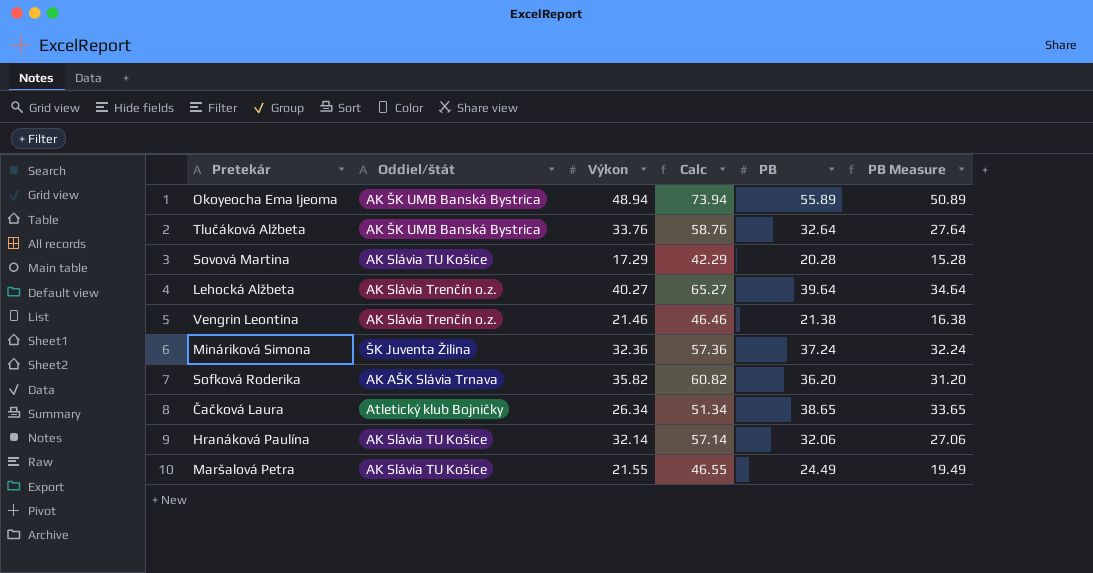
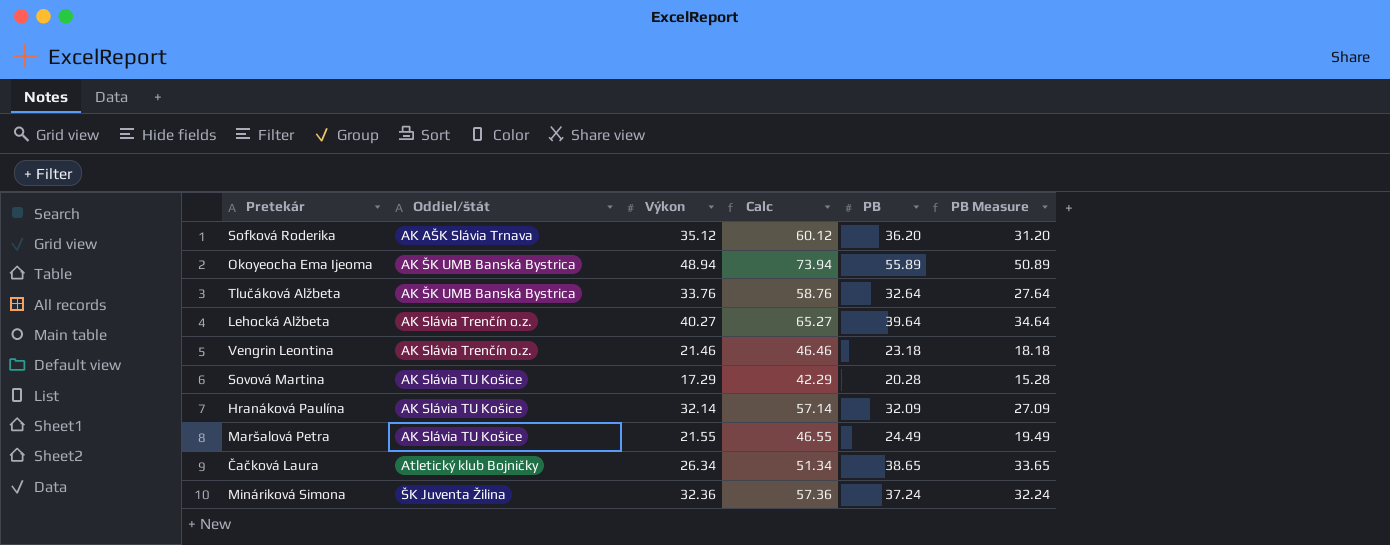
row order: none -> Oddiel/štát ascending
Sofková Roderika | Výkon: 35.82 -> 35.12
Sofková Roderika | Calc: 60.82 -> 60.12
Vengrin Leontina | PB: 21.38 -> 23.18
Vengrin Leontina | PB Measure: 16.38 -> 18.18
Hranáková Paulína | PB: 32.06 -> 32.09
Hranáková Paulína | PB Measure: 27.06 -> 27.09

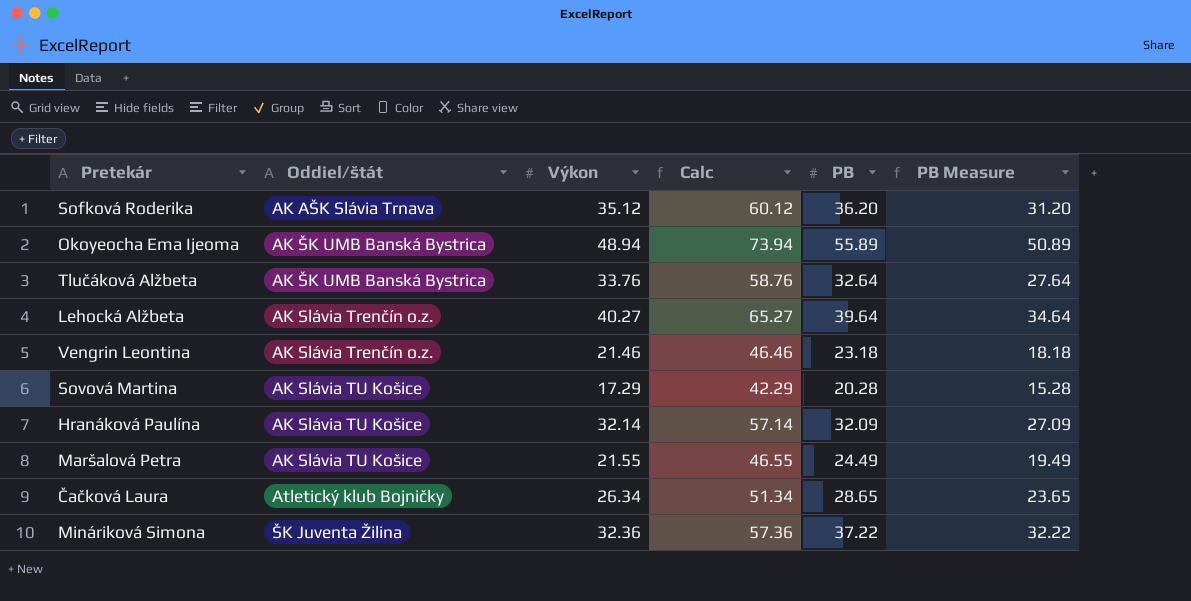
Čačková Laura | PB: 38.65 -> 28.65
Čačková Laura | PB Measure: 33.65 -> 23.65
Mináriková Simona | PB: 37.24 -> 37.22
Mináriková Simona | PB Measure: 32.24 -> 32.22

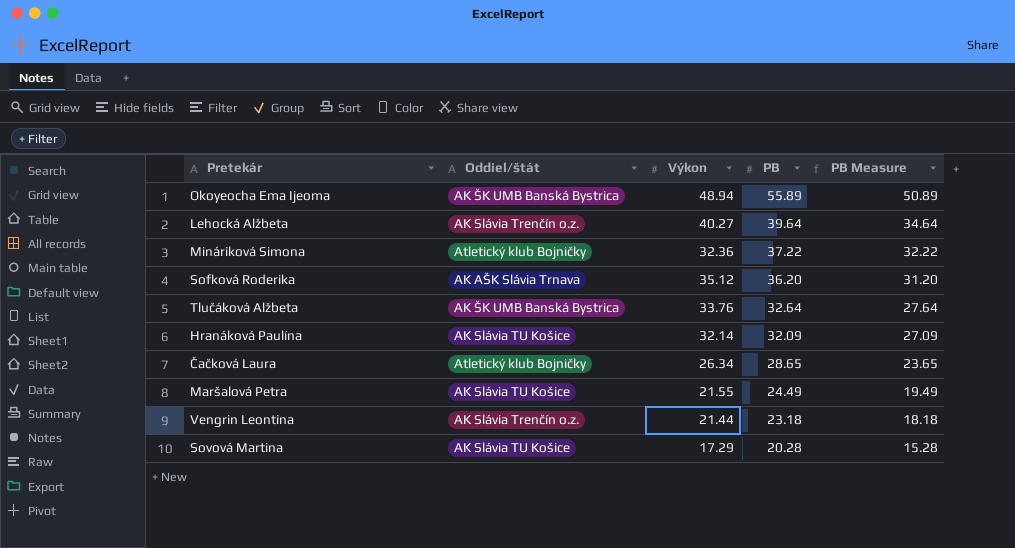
row order: Oddiel/štát ascending -> PB descending
column Calc | formula: [Výkon] + 25 -> none
Mináriková Simona | Oddiel/štát: ŠK Juventa Žilina -> Atletický klub Bojničky
Vengrin Leontina | Výkon: 21.46 -> 21.44

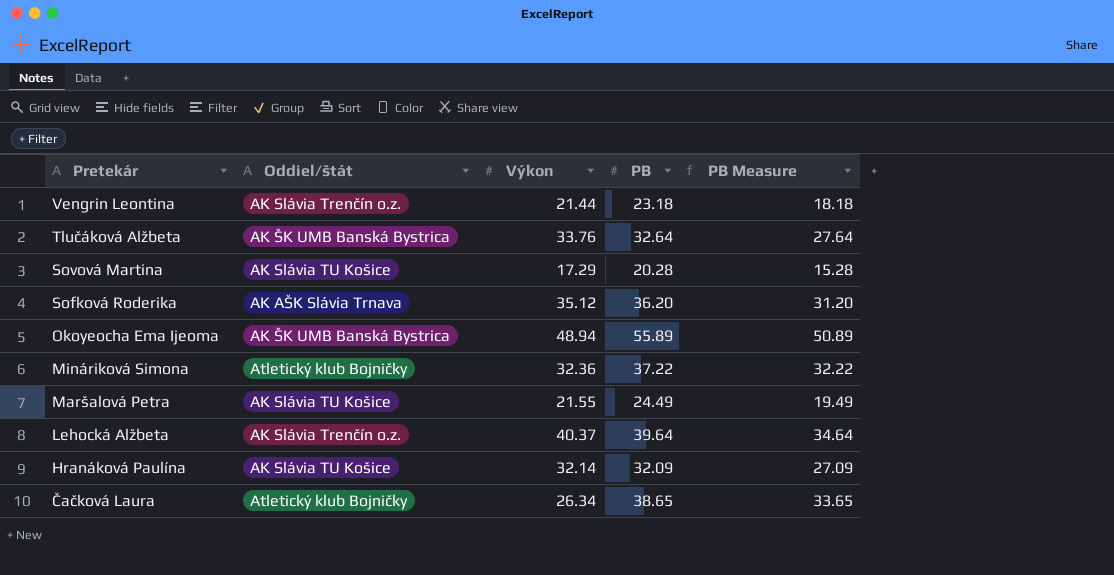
row order: PB descending -> Pretekár descending
Lehocká Alžbeta | Výkon: 40.27 -> 40.37
Čačková Laura | PB: 28.65 -> 38.65
Čačková Laura | PB Measure: 23.65 -> 33.65

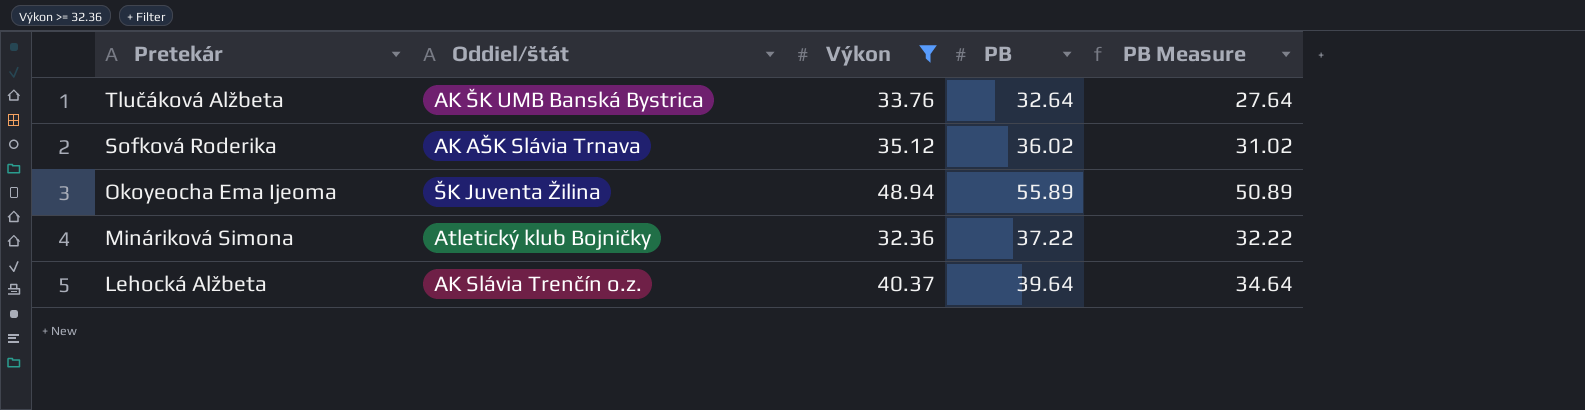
filter: none -> Výkon >= 32.36
Sofková Roderika | PB: 36.20 -> 36.02
Sofková Roderika | PB Measure: 31.20 -> 31.02
Okoyeocha Ema Ijeoma | Oddiel/štát: AK ŠK UMB Banská Bystrica -> ŠK Juventa Žilina

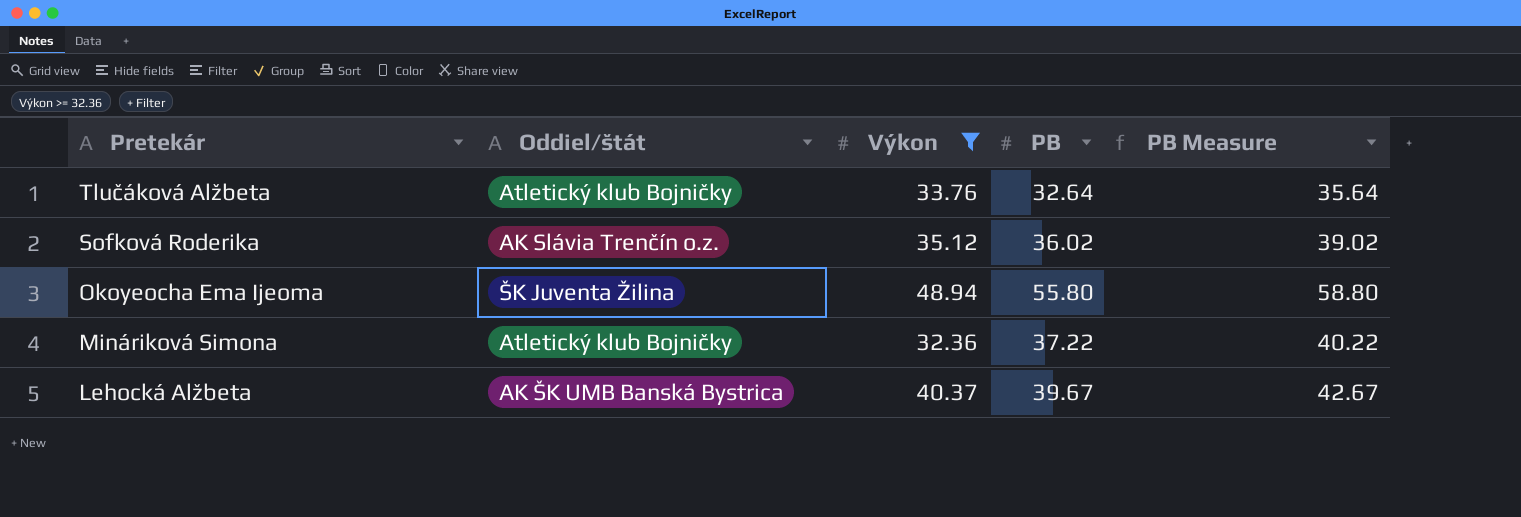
column PB Measure | formula: [PB] - 5 -> [PB] + 3
Tlučáková Alžbeta | Oddiel/štát: AK ŠK UMB Banská Bystrica -> Atletický klub Bojničky
Sofková Roderika | Oddiel/štát: AK AŠK Slávia Trnava -> AK Slávia Trenčín o.z.
Okoyeocha Ema Ijeoma | PB: 55.89 -> 55.80
Lehocká Alžbeta | Oddiel/štát: AK Slávia Trenčín o.z. -> AK ŠK UMB Banská Bystrica
Lehocká Alžbeta | PB: 39.64 -> 39.67

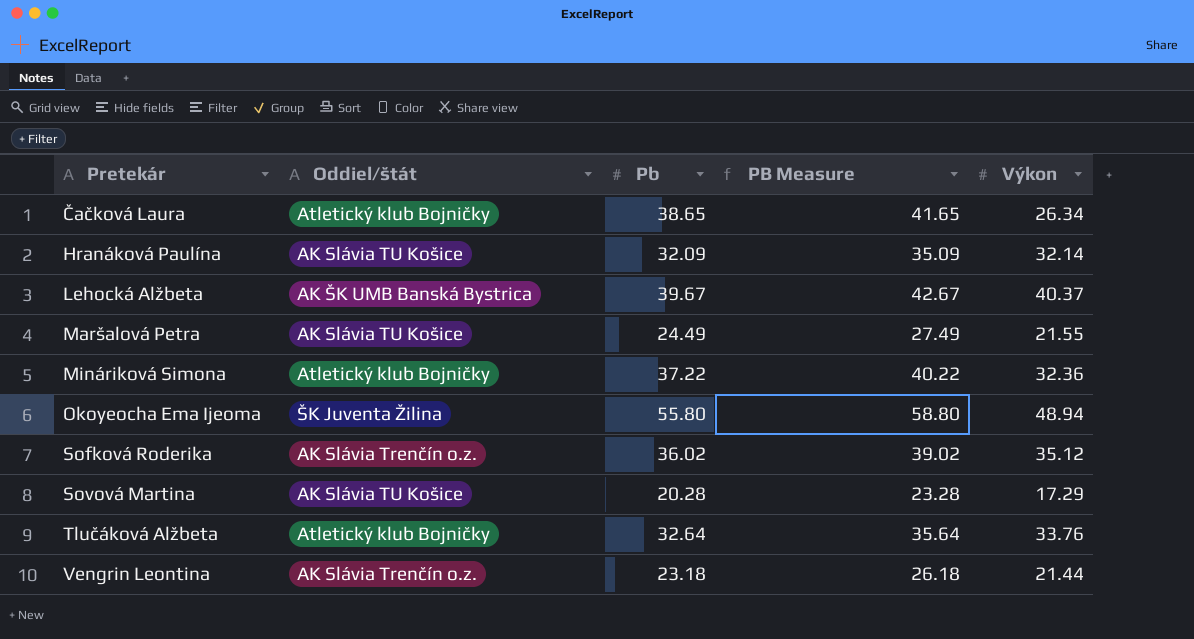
filter: Výkon >= 32.36 -> none
row order: Pretekár descending -> Pretekár ascending
column name: PB -> Pb
column Výkon | position: 3 -> 5

